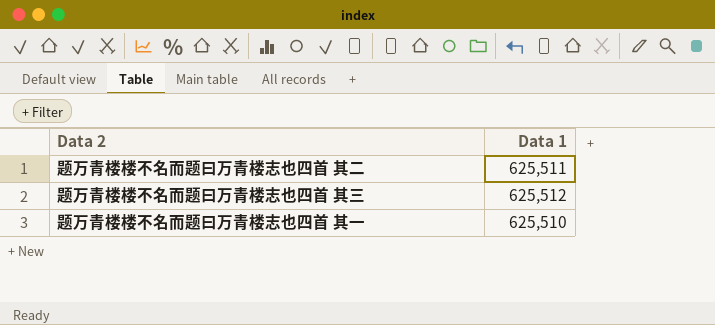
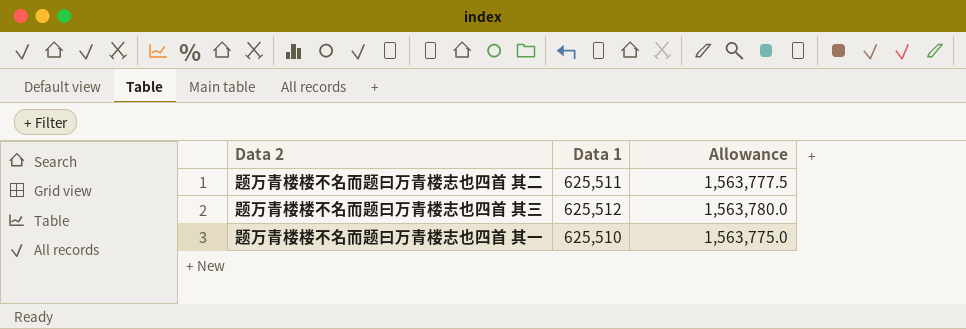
column Allowance | formula: none -> [Data 1] * 2.5

